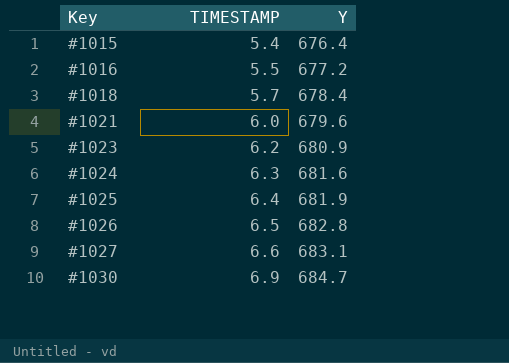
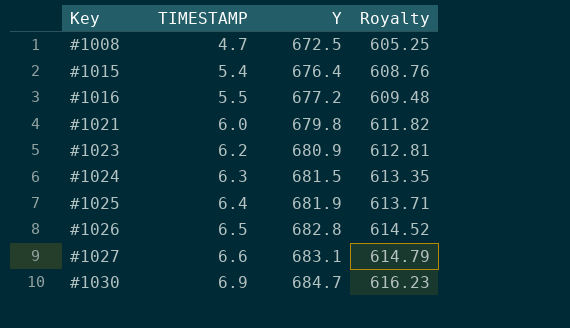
column Royalty | formula: none -> [Y] * 0.9
row #1018: 5.7 | 678.4 -> none
row #1008: none -> 4.7 | 672.5 | 605.25
#1021 | Y: 679.6 -> 679.8
#1024 | Y: 681.6 -> 681.5

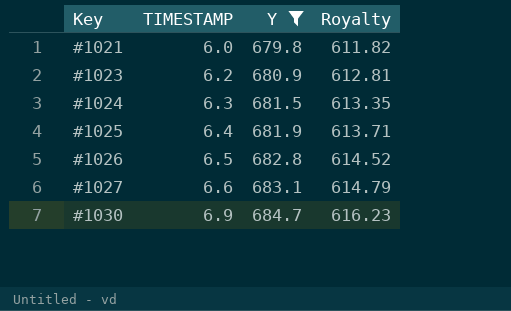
filter: none -> Y >= 679.8

